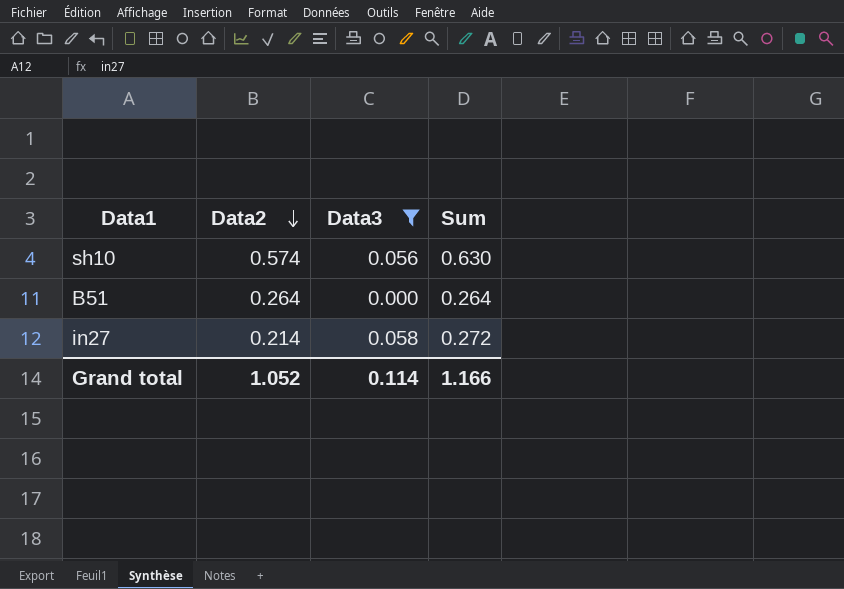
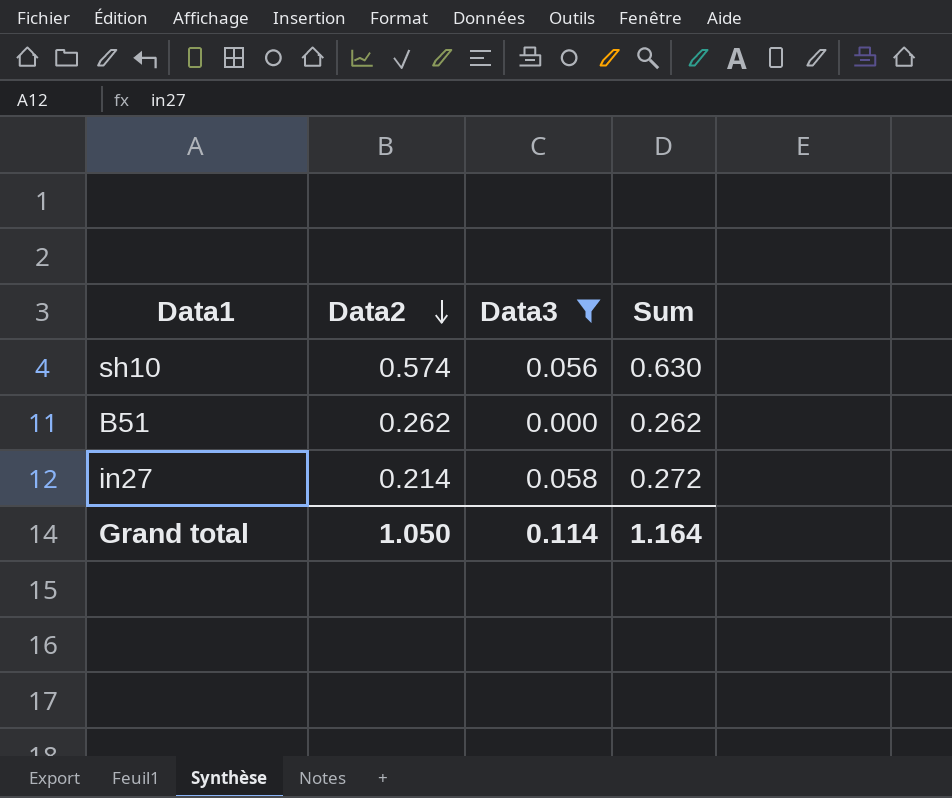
B51 | Data2: 0.264 -> 0.262
B51 | Sum: 0.264 -> 0.262
Grand total | Data2: 1.052 -> 1.050
Grand total | Sum: 1.166 -> 1.164

